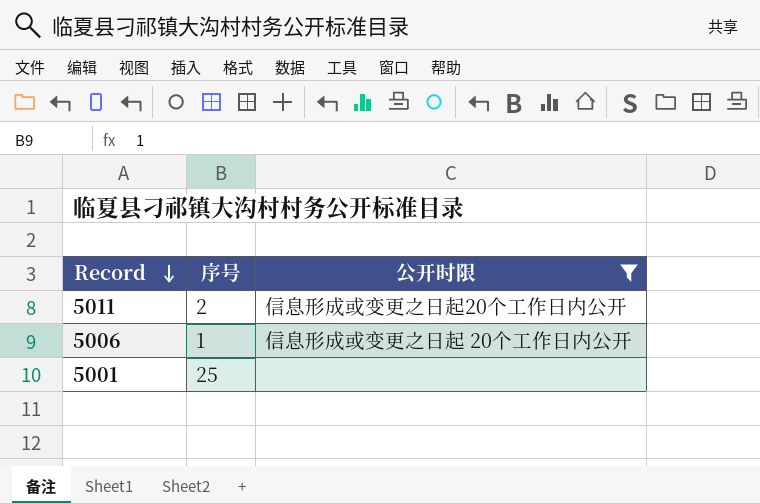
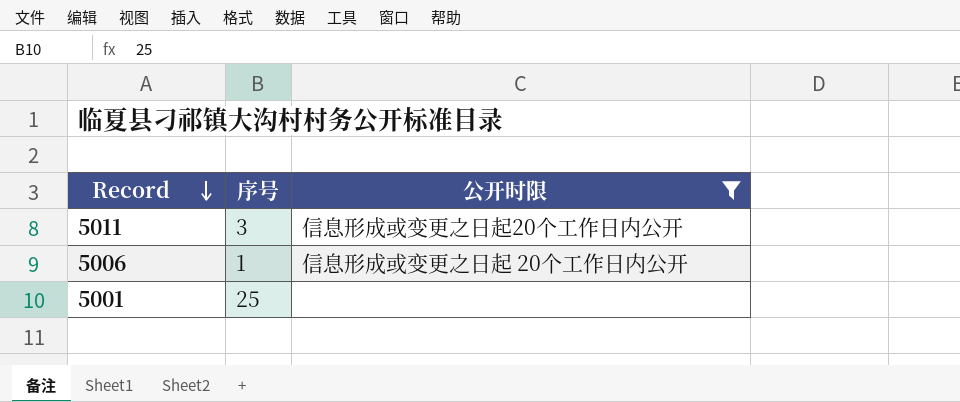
5011 | 序号: 2 -> 3

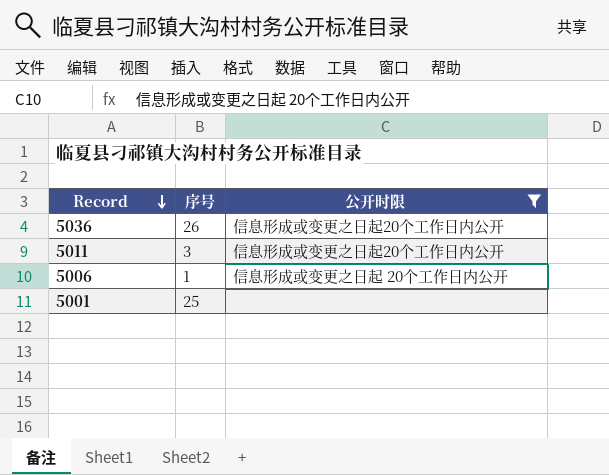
row 5036: none -> 26 | 信息形成或变更之日起20个工作日内公开

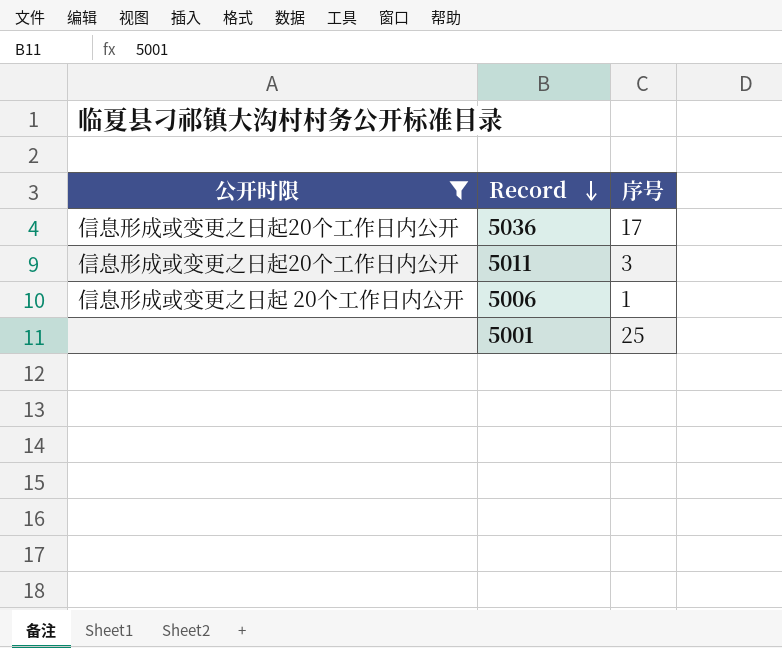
column 公开时限 | position: 3 -> 1
5036 | 序号: 26 -> 17

